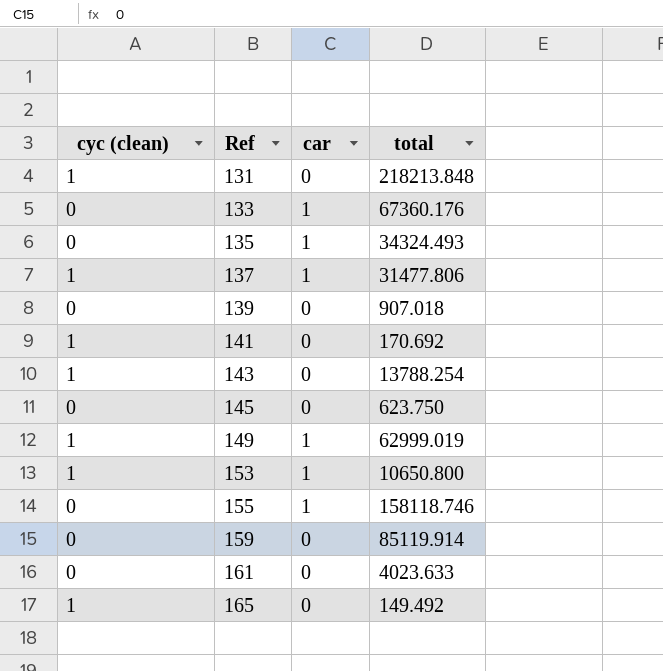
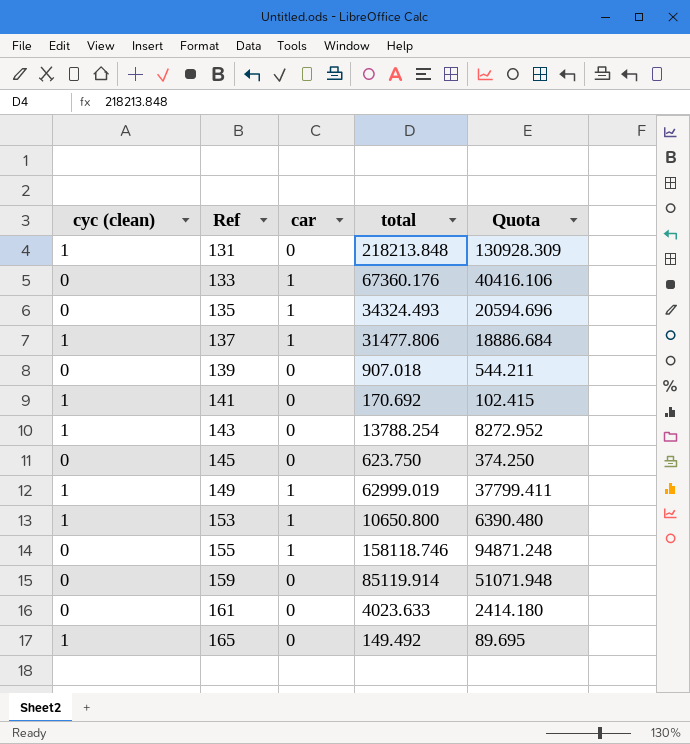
column Quota | formula: none -> [total] * 0.6

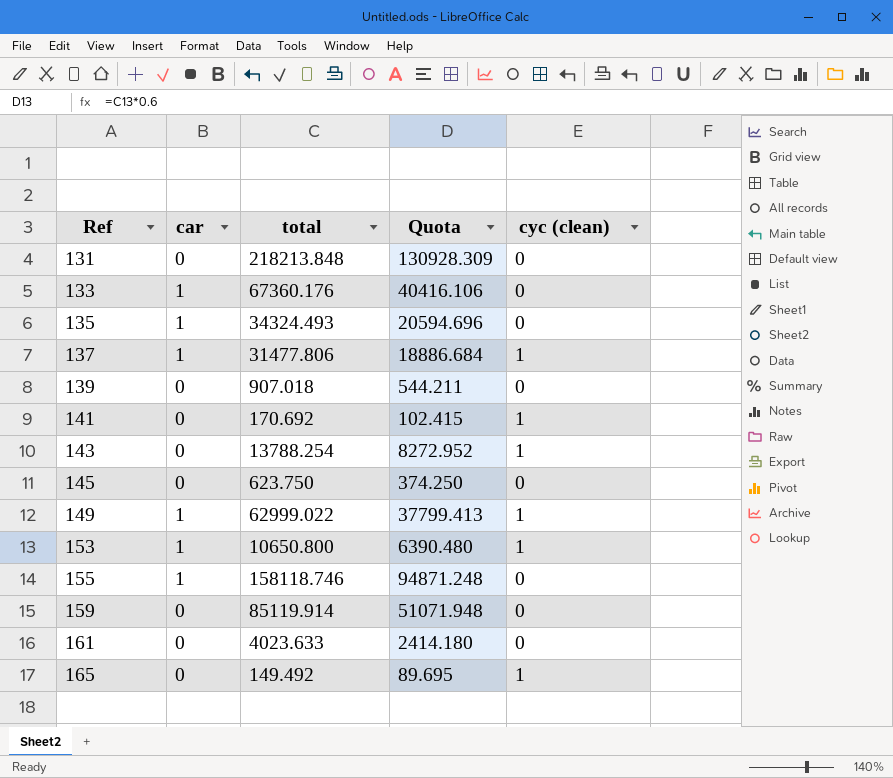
column cyc (clean) | position: 1 -> 5
131 | cyc (clean): 1 -> 0
149 | total: 62999.019 -> 62999.022
149 | Quota: 37799.411 -> 37799.413

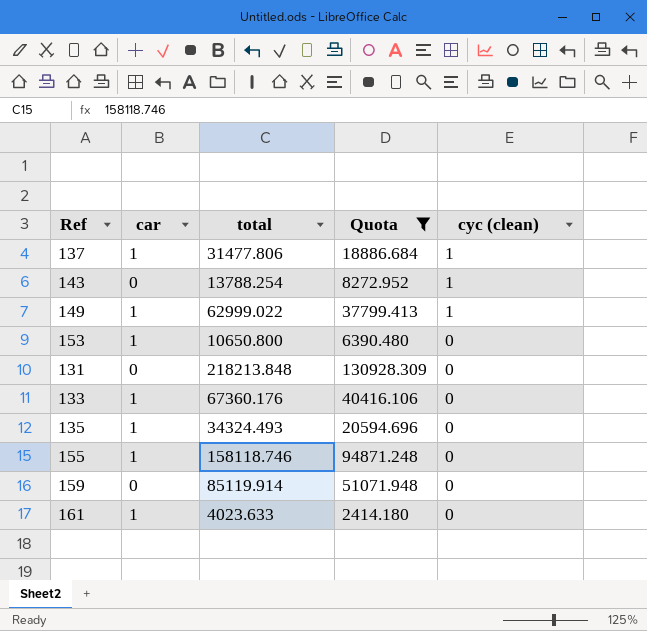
filter: none -> Quota >= 2414.180
row order: Ref ascending -> cyc (clean) descending
153 | cyc (clean): 1 -> 0
161 | car: 0 -> 1

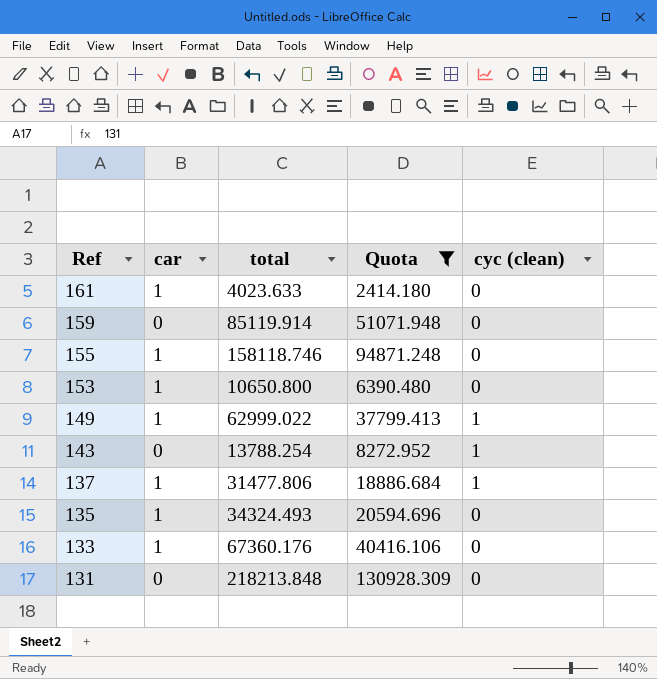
row order: cyc (clean) descending -> Ref descending

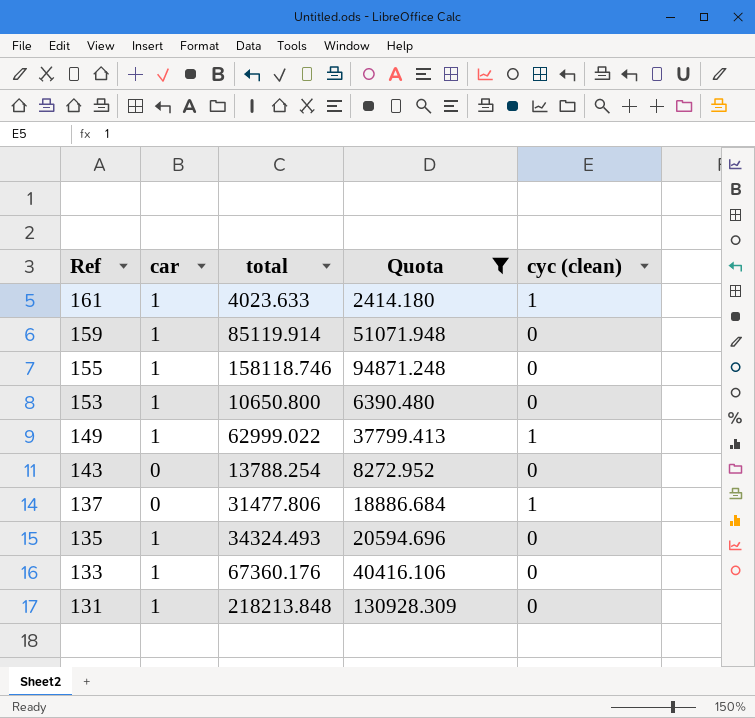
161 | cyc (clean): 0 -> 1
159 | car: 0 -> 1
143 | cyc (clean): 1 -> 0
137 | car: 1 -> 0
131 | car: 0 -> 1

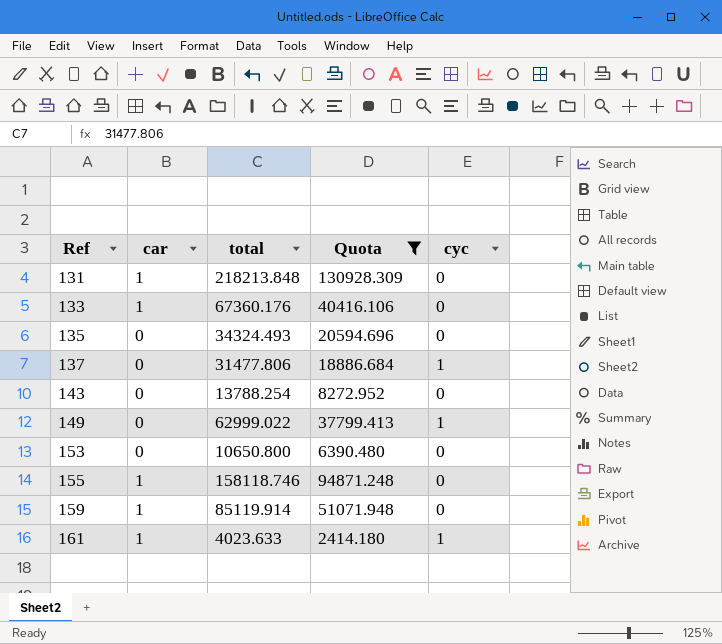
row order: Ref descending -> Ref ascending
column name: cyc (clean) -> cyc
135 | car: 1 -> 0
149 | car: 1 -> 0
153 | car: 1 -> 0

